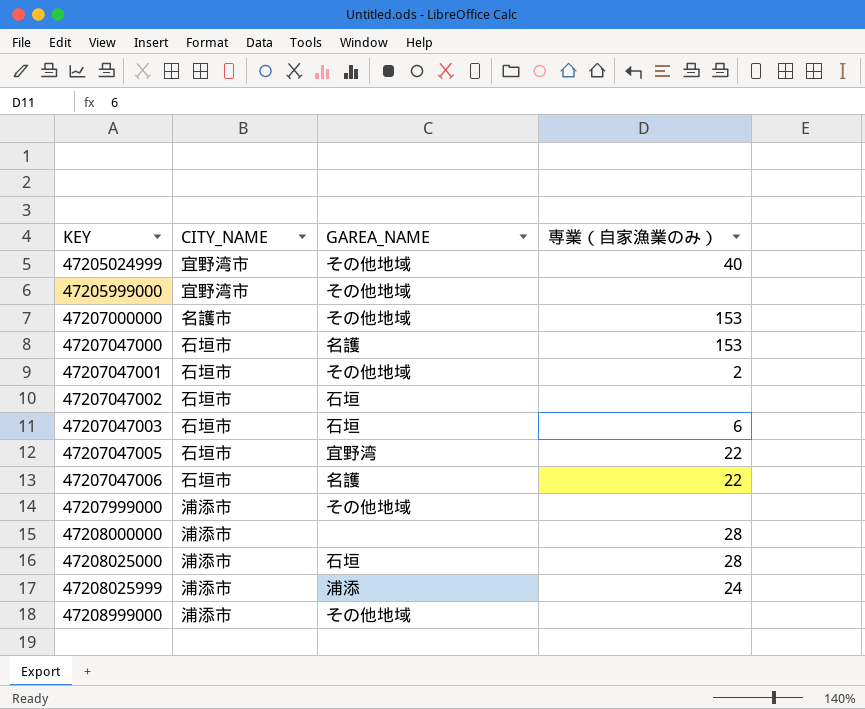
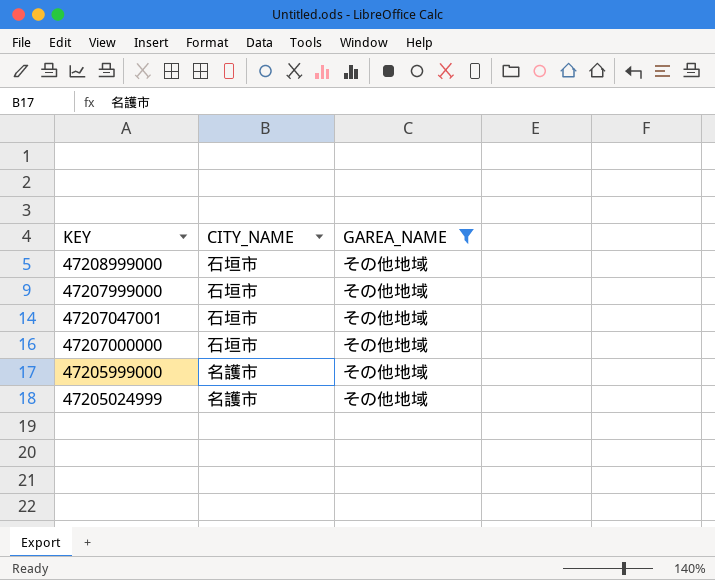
filter: none -> GAREA_NAME = その他地域
row order: KEY ascending -> KEY descending
column 専業（自家漁業のみ） | position: 4 -> none
47208999000 | CITY_NAME: 浦添市 -> 石垣市
47207999000 | CITY_NAME: 浦添市 -> 石垣市
47207000000 | CITY_NAME: 名護市 -> 石垣市
47205999000 | CITY_NAME: 宜野湾市 -> 名護市
47205024999 | CITY_NAME: 宜野湾市 -> 名護市

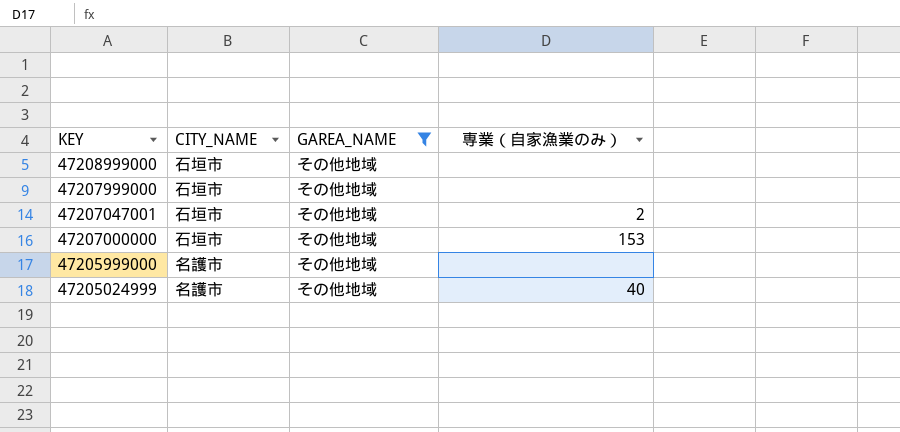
column 専業（自家漁業のみ） | position: none -> 4

